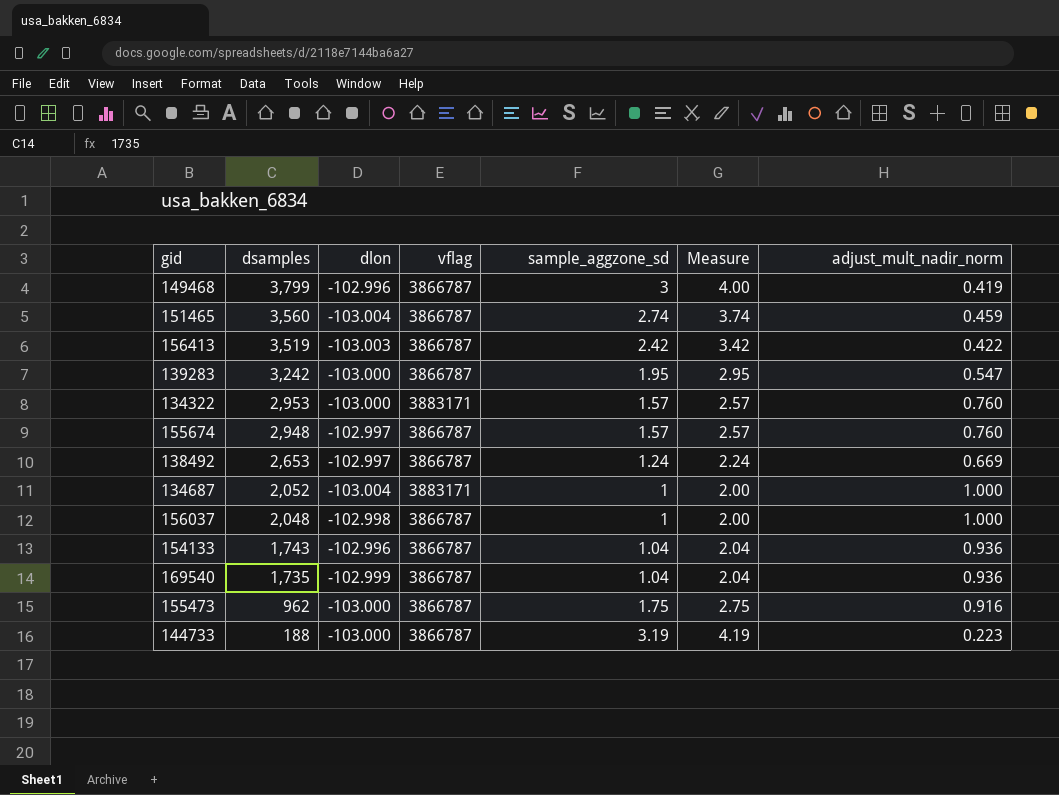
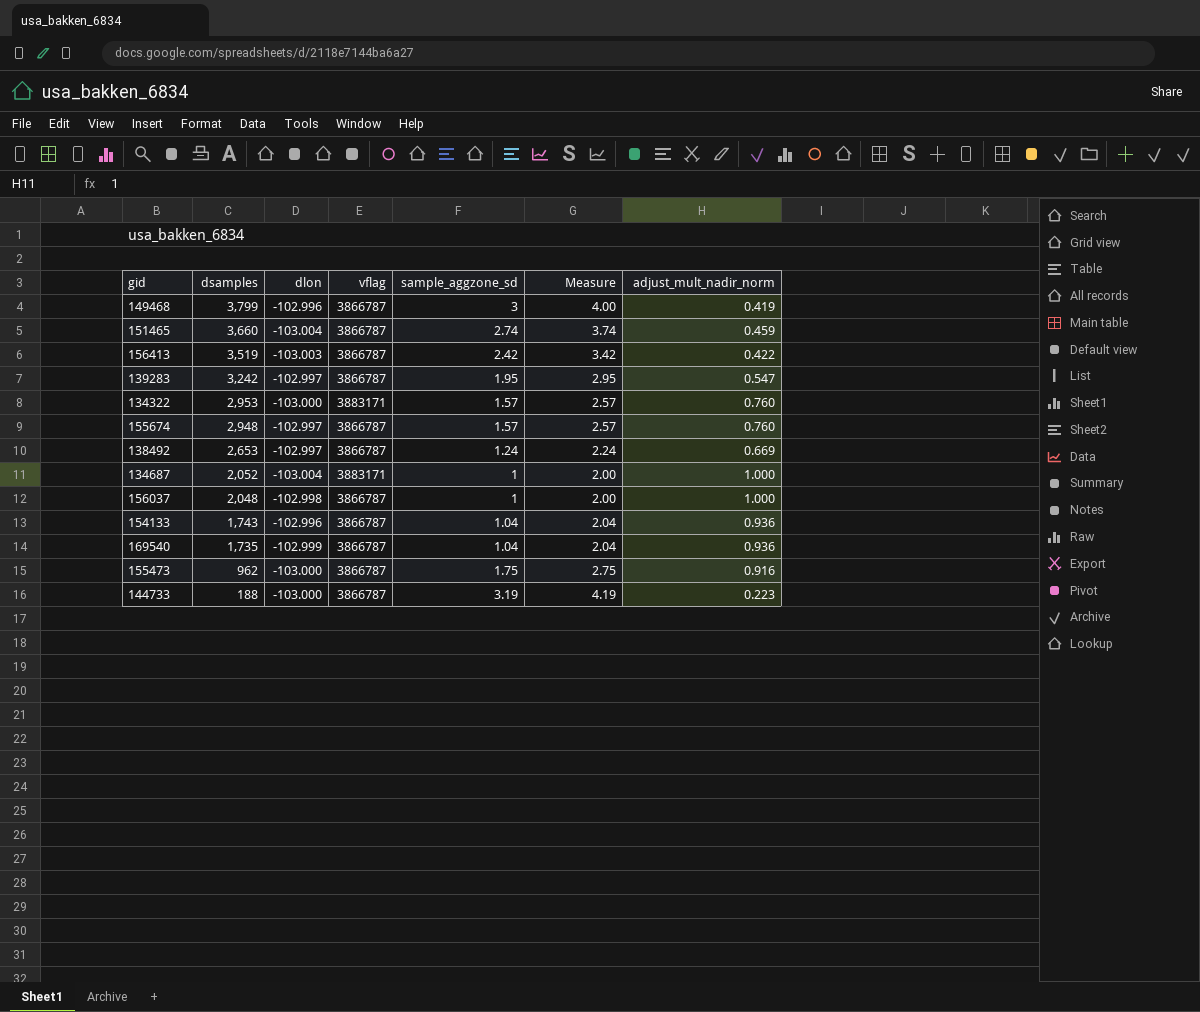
151465 | dsamples: 3,560 -> 3,660
139283 | dlon: -103.000 -> -102.997

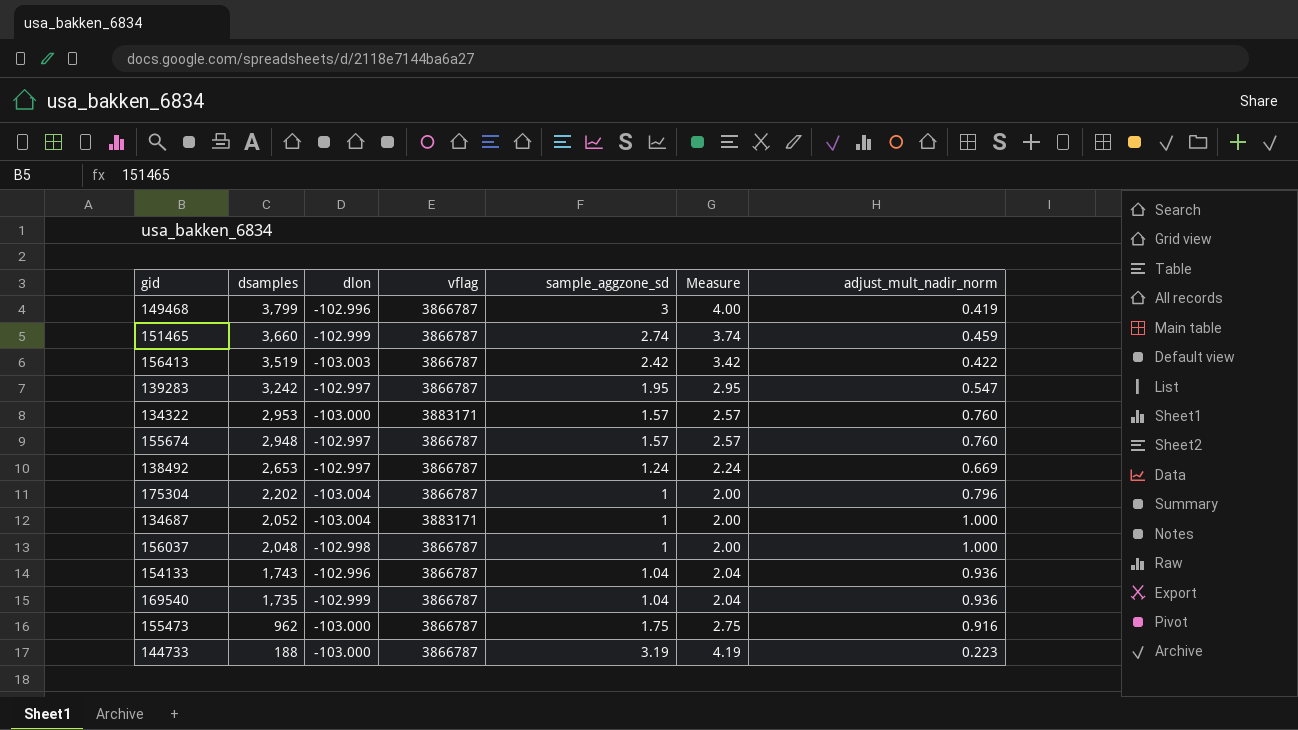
151465 | dlon: -103.004 -> -102.999
row 175304: none -> 2,202 | -103.004 | 3866787 | 1 | 2.00 | 0.796

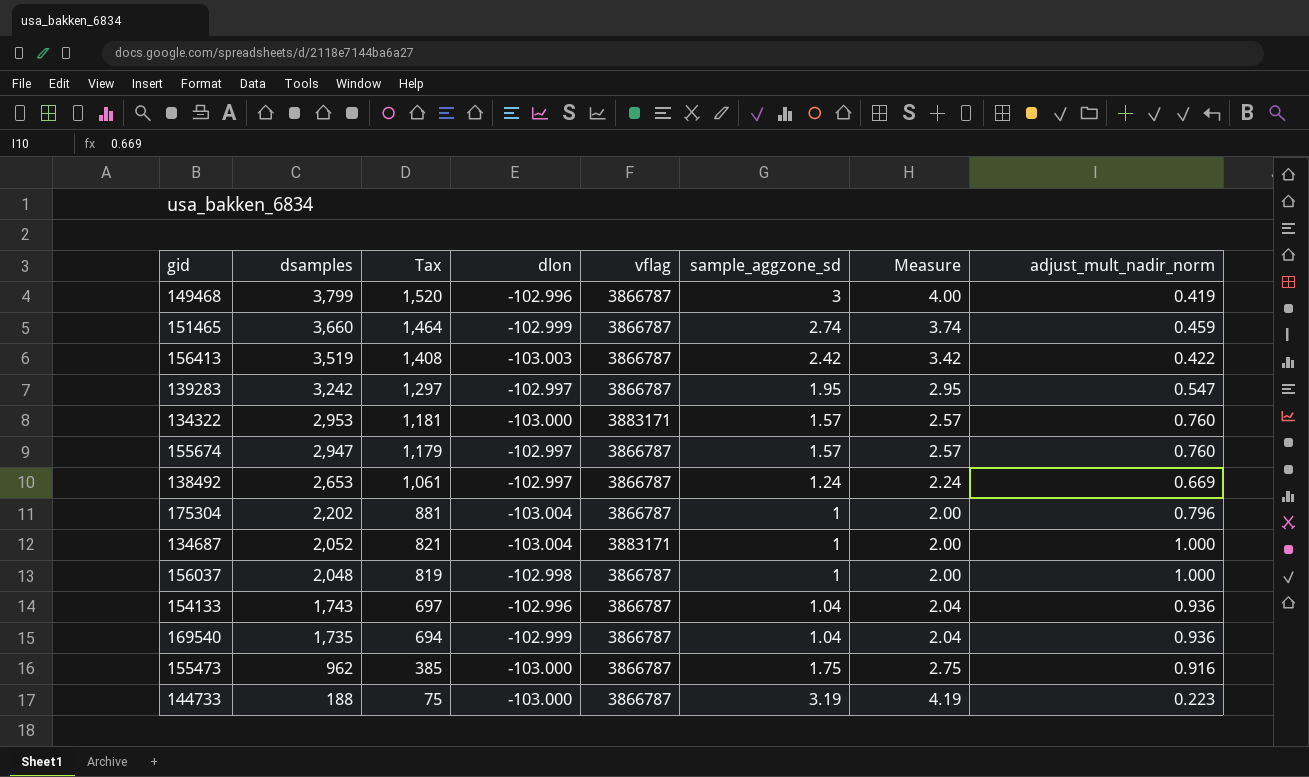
column Tax | formula: none -> [dsamples] * 0.4
155674 | dsamples: 2,948 -> 2,947

